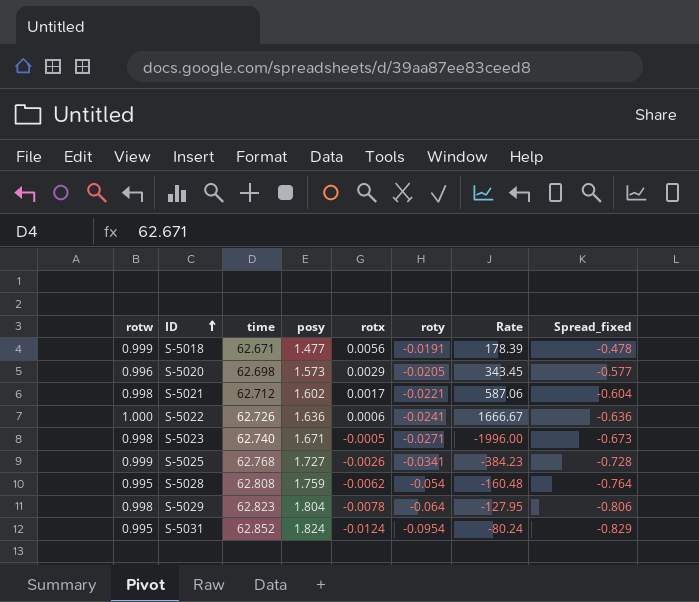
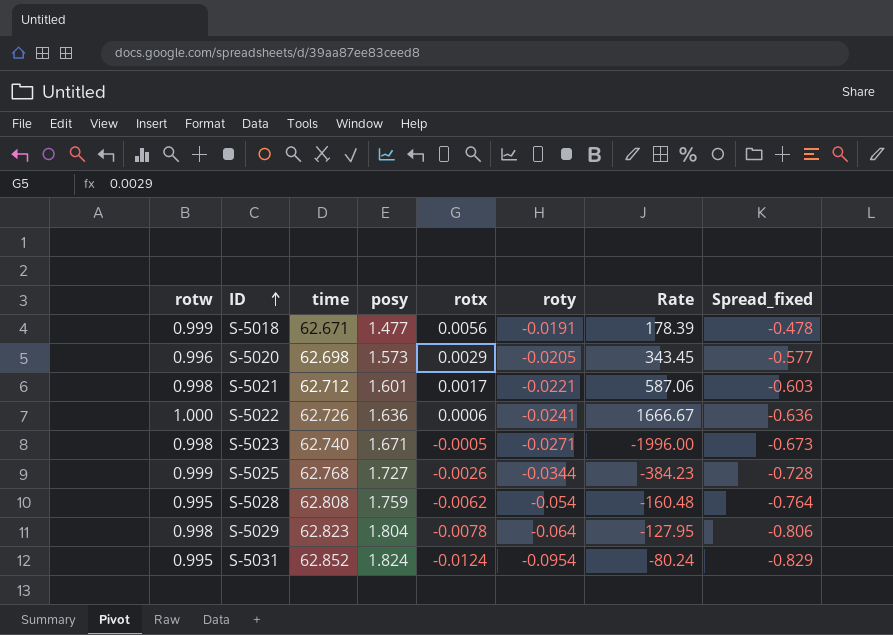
S-5021 | posy: 1.602 -> 1.601
S-5021 | Spread_fixed: -0.604 -> -0.603
S-5025 | roty: -0.0341 -> -0.0344

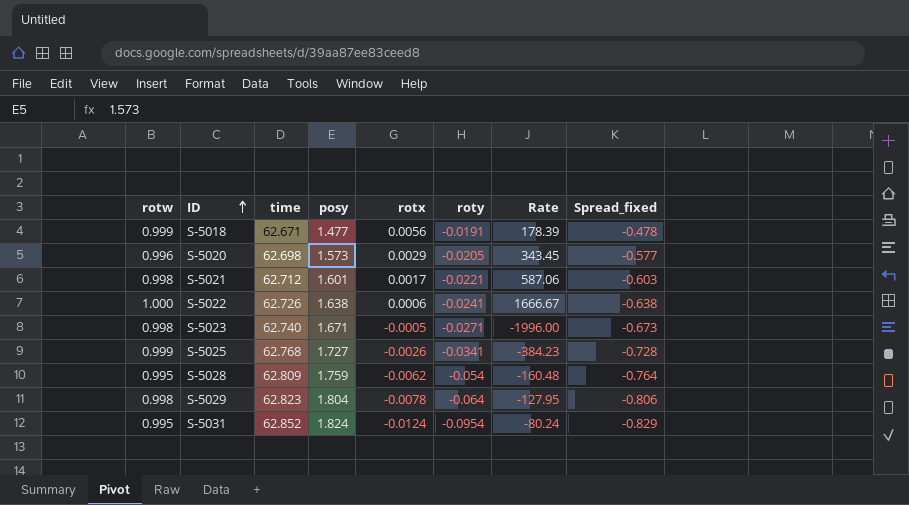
S-5022 | posy: 1.636 -> 1.638
S-5022 | Spread_fixed: -0.636 -> -0.638
S-5025 | roty: -0.0344 -> -0.0341
S-5028 | time: 62.808 -> 62.809

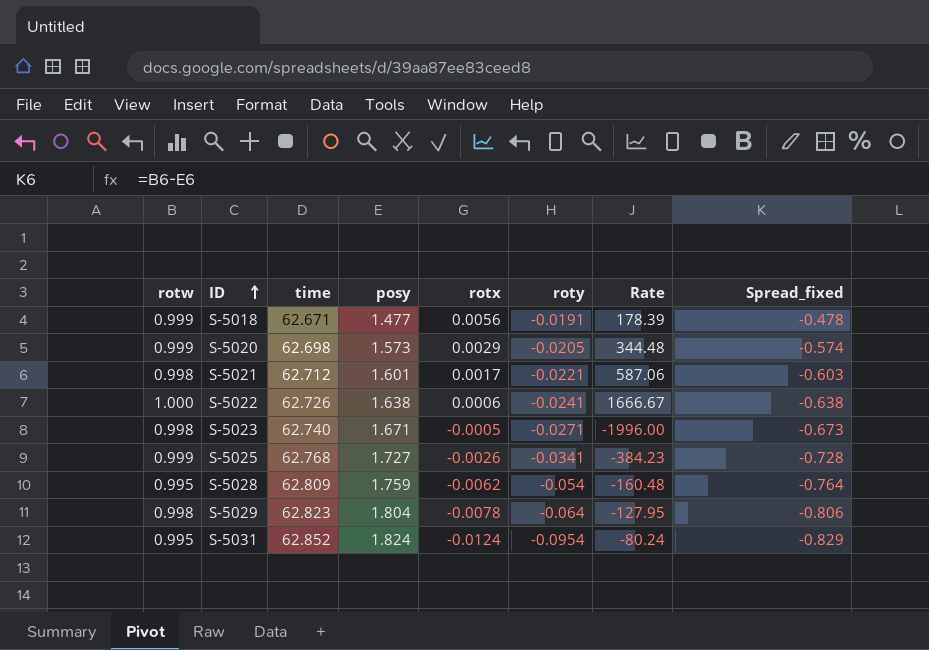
S-5020 | rotw: 0.996 -> 0.999
S-5020 | Rate: 343.45 -> 344.48
S-5020 | Spread_fixed: -0.577 -> -0.574

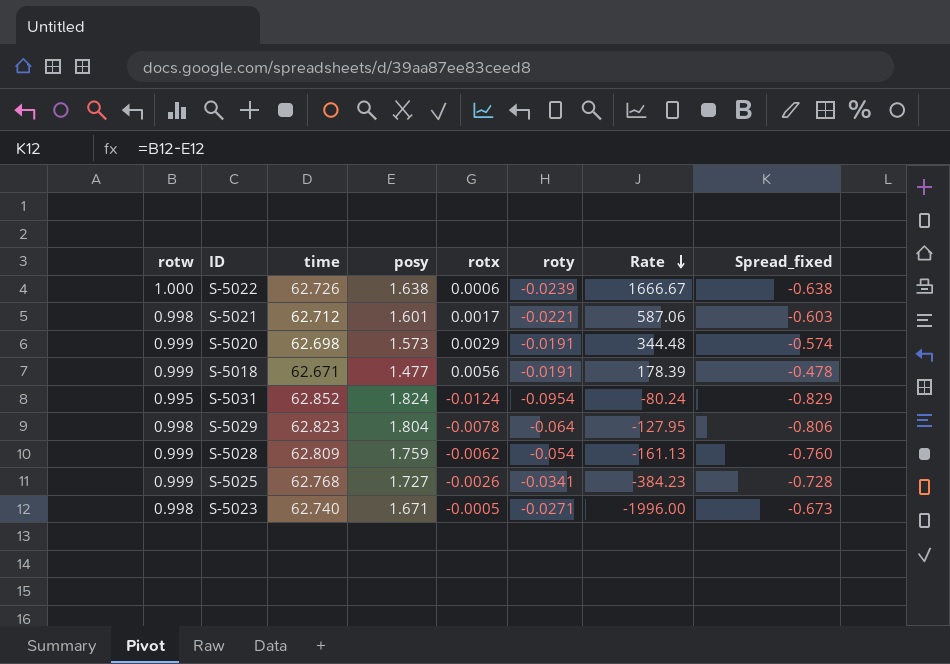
row order: ID ascending -> Rate descending
S-5022 | roty: -0.0241 -> -0.0239
S-5020 | roty: -0.0205 -> -0.0191
S-5028 | rotw: 0.995 -> 0.999
S-5028 | Rate: -160.48 -> -161.13
S-5028 | Spread_fixed: -0.764 -> -0.760

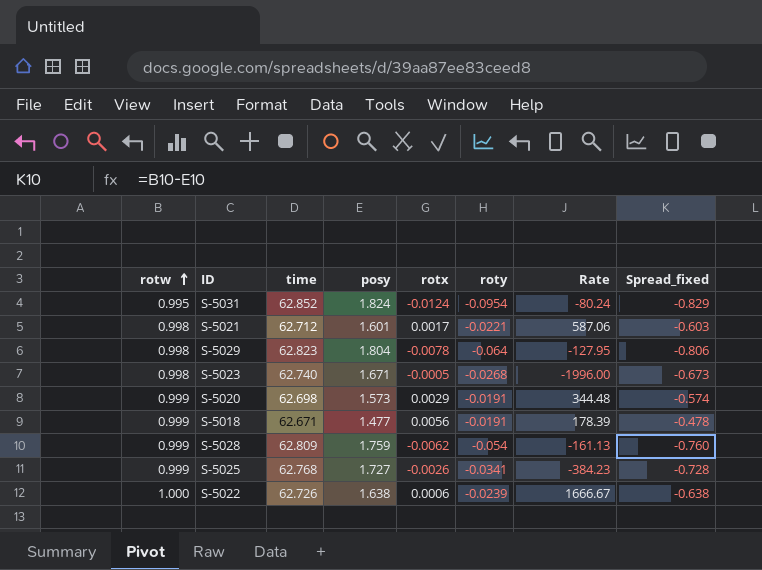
row order: Rate descending -> rotw ascending
S-5023 | roty: -0.0271 -> -0.0268

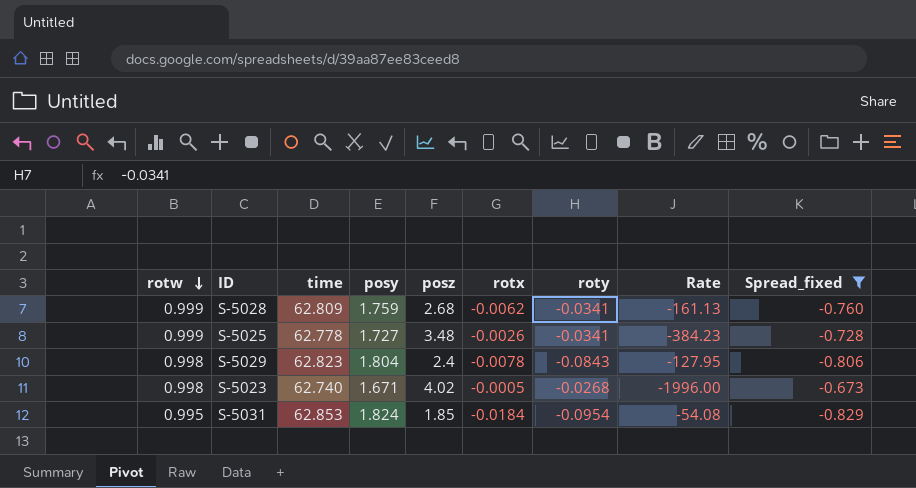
filter: none -> Spread_fixed <= -0.673
row order: rotw ascending -> rotw descending
column posz | position: none -> 5
S-5028 | roty: -0.054 -> -0.0341
S-5025 | time: 62.768 -> 62.778
S-5029 | roty: -0.064 -> -0.0843
S-5031 | time: 62.852 -> 62.853
S-5031 | rotx: -0.0124 -> -0.0184
S-5031 | Rate: -80.24 -> -54.08

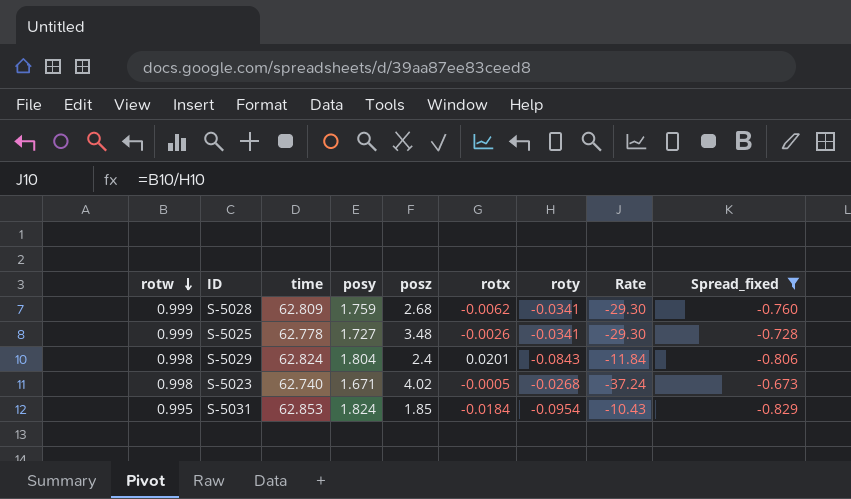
column Rate | formula: [rotw] / [rotx] -> [rotw] / [roty]
S-5029 | time: 62.823 -> 62.824
S-5029 | rotx: -0.0078 -> 0.0201

